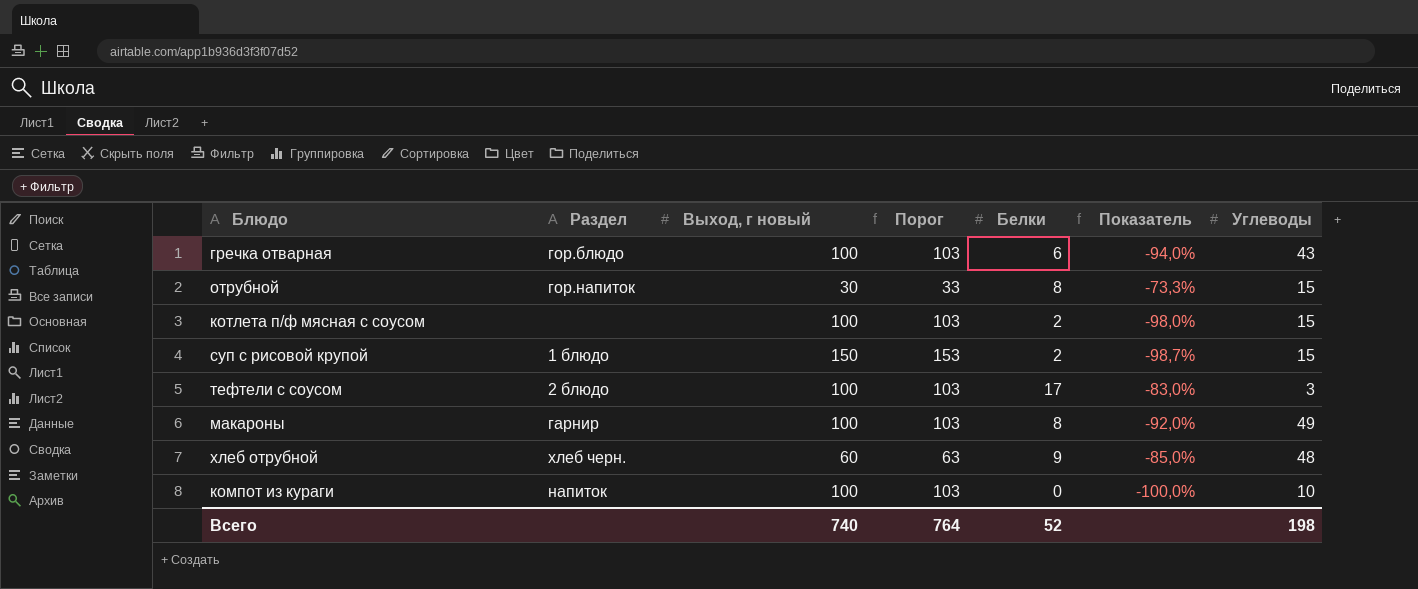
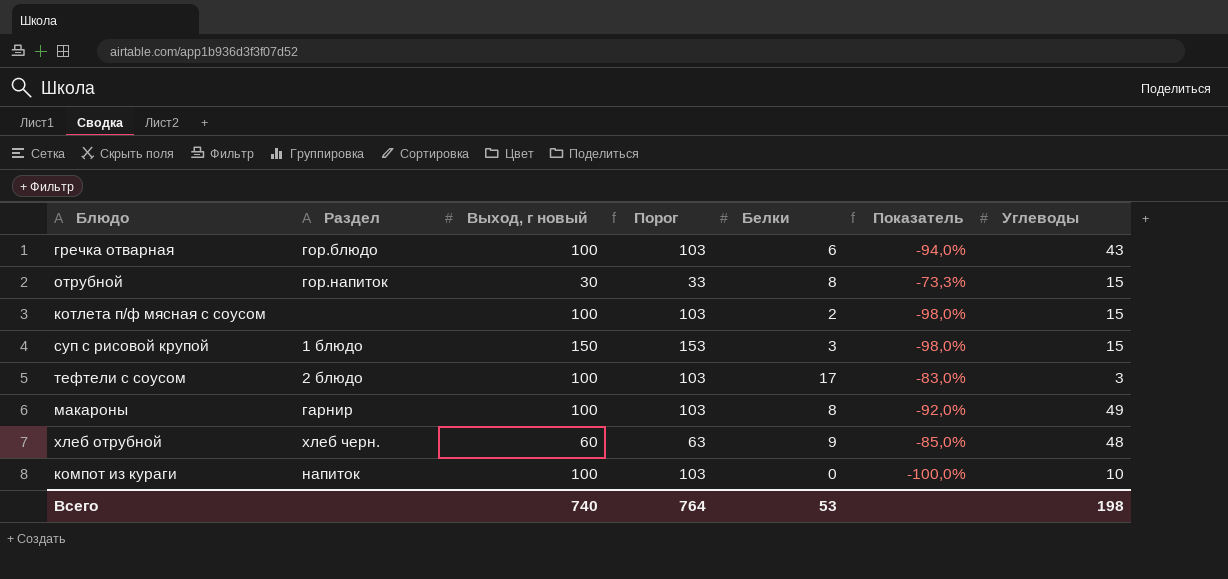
суп с рисовой крупой | Белки: 2 -> 3
суп с рисовой крупой | Показатель: -98,7% -> -98,0%
Всего | Белки: 52 -> 53

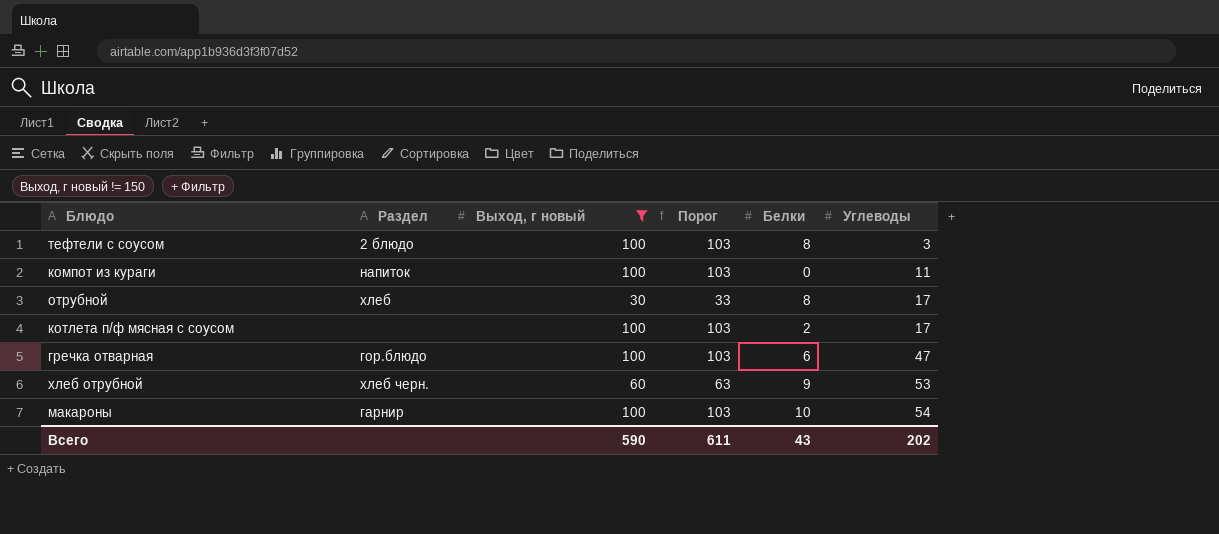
filter: none -> Выход, г новый != 150
row order: none -> Углеводы ascending
column Показатель | formula: ([Белки] - [Выход, г новый]) / [Выход, г новый] -> none
тефтели с соусом | Белки: 17 -> 8
компот из кураги | Углеводы: 10 -> 11
отрубной | Раздел: гор.напиток -> хлеб
отрубной | Углеводы: 15 -> 17
котлета п/ф мясная с соусом | Углеводы: 15 -> 17
гречка отварная | Углеводы: 43 -> 47
хлеб отрубной | Углеводы: 48 -> 53
макароны | Белки: 8 -> 10
макароны | Углеводы: 49 -> 54
Всего | Выход, г новый: 740 -> 590
Всего | Порог: 764 -> 611
Всего | Белки: 53 -> 43
Всего | Углеводы: 198 -> 202

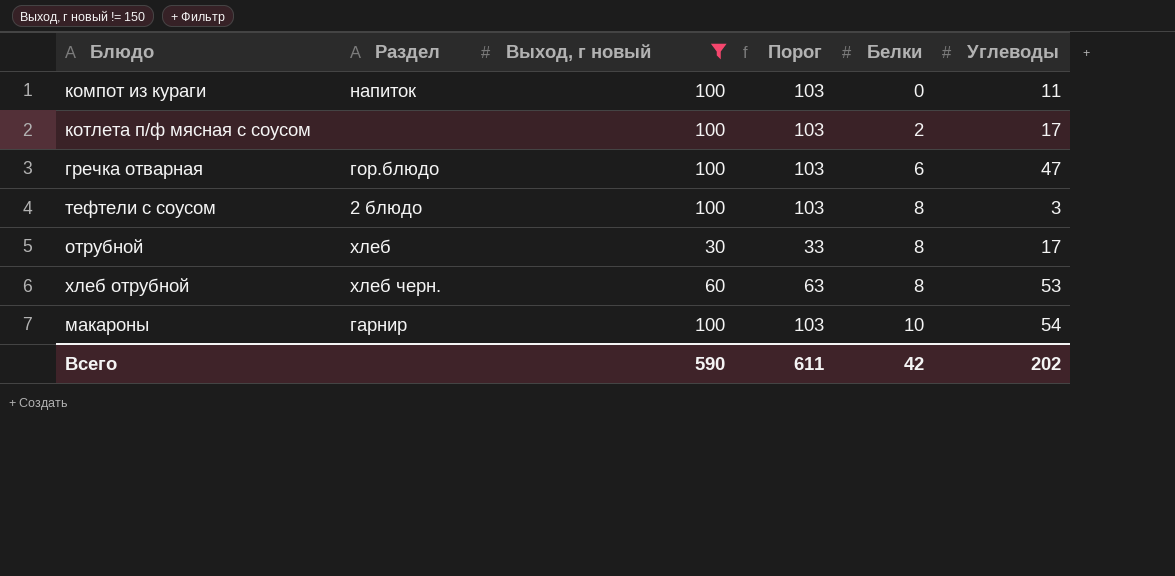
row order: Углеводы ascending -> Белки ascending
хлеб отрубной | Белки: 9 -> 8
Всего | Белки: 43 -> 42

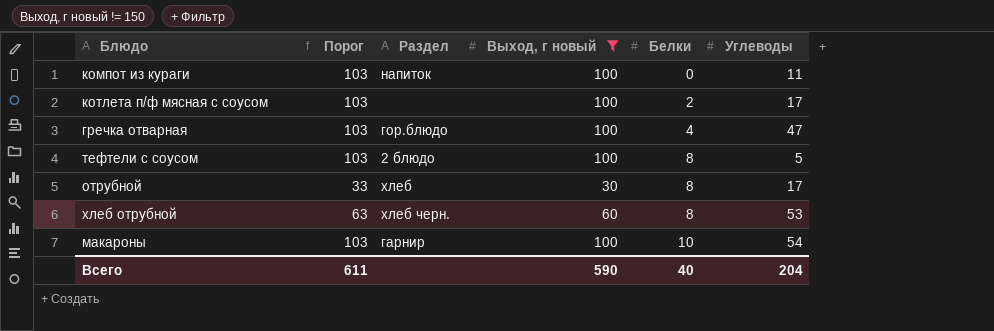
column Порог | position: 4 -> 2
гречка отварная | Белки: 6 -> 4
тефтели с соусом | Углеводы: 3 -> 5
Всего | Белки: 42 -> 40
Всего | Углеводы: 202 -> 204

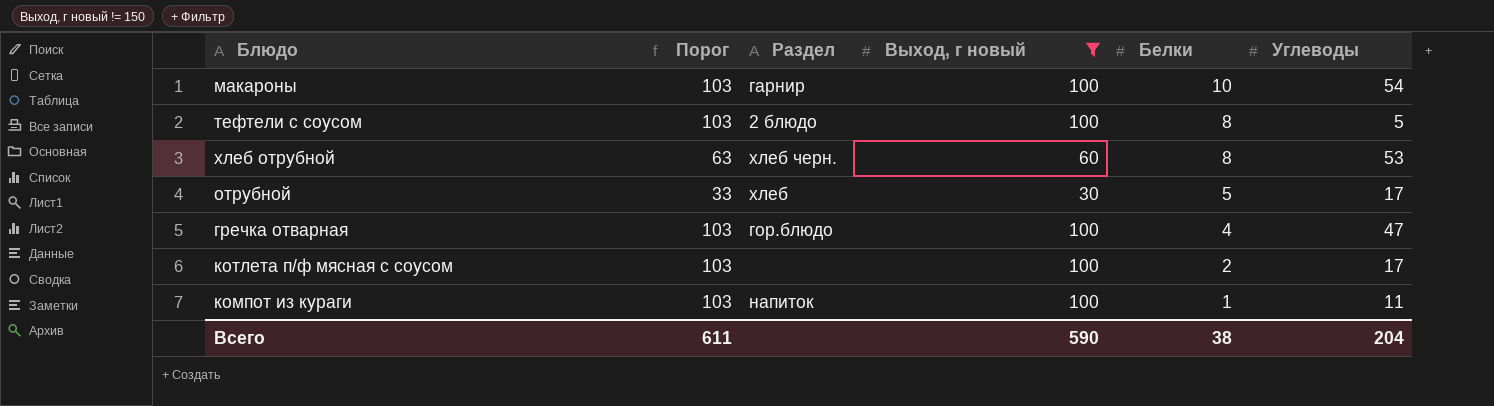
row order: Белки ascending -> Белки descending
отрубной | Белки: 8 -> 5
компот из кураги | Белки: 0 -> 1
Всего | Белки: 40 -> 38

